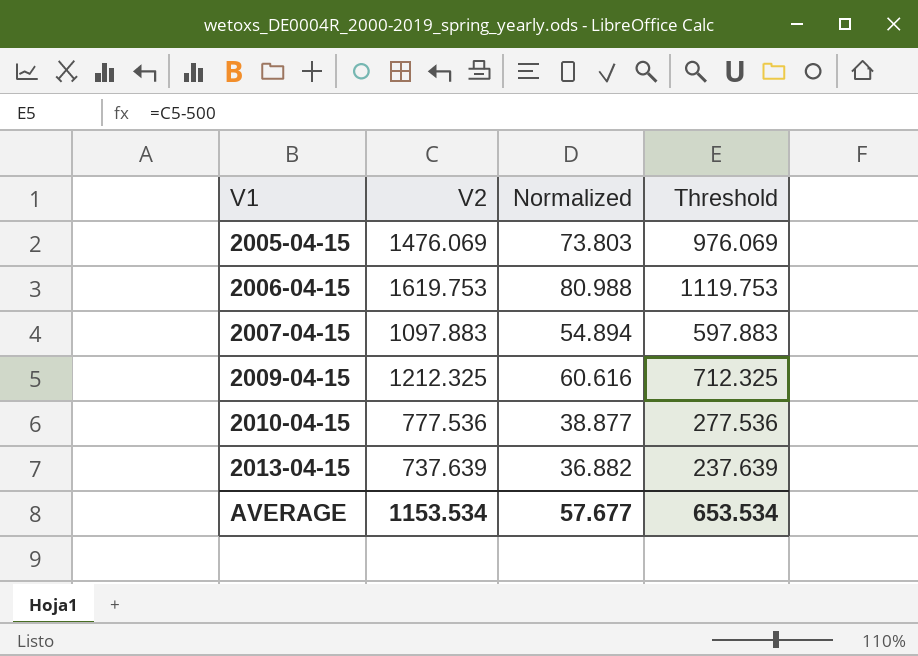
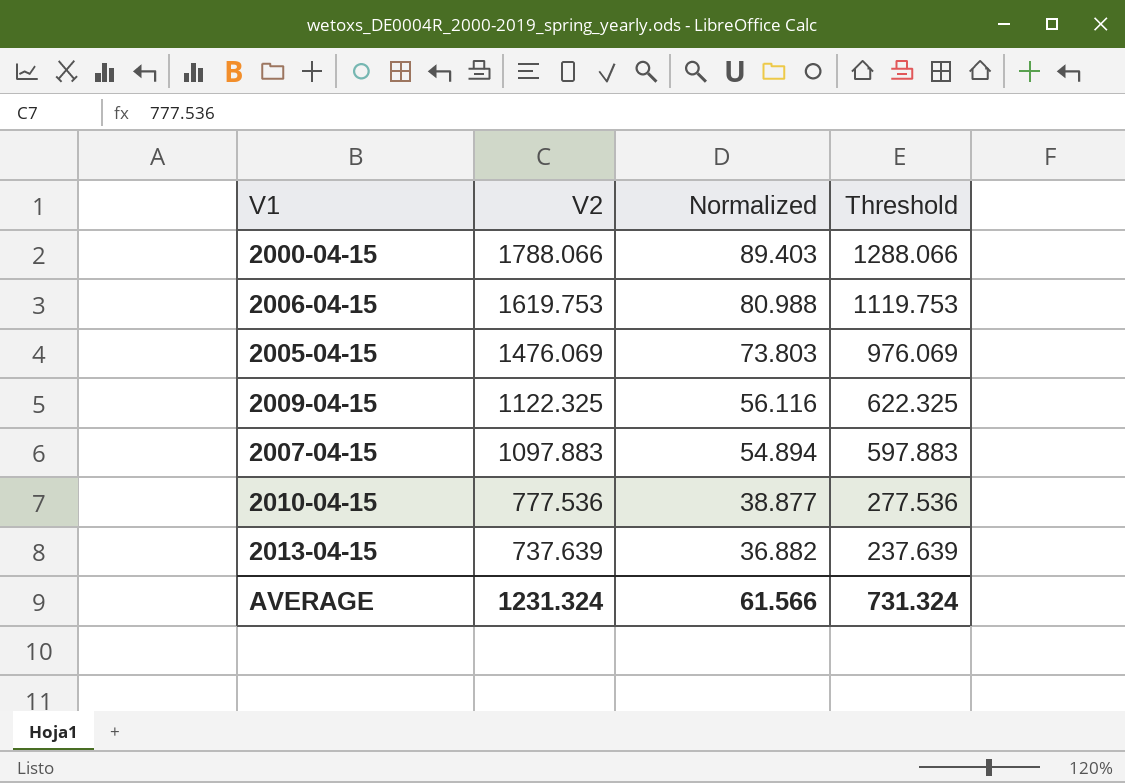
row order: V1 ascending -> V2 descending
row 2000-04-15: none -> 1788.066 | 89.403 | 1288.066
2009-04-15 | V2: 1212.325 -> 1122.325
2009-04-15 | Normalized: 60.616 -> 56.116
2009-04-15 | Threshold: 712.325 -> 622.325
AVERAGE | V2: 1153.534 -> 1231.324
AVERAGE | Normalized: 57.677 -> 61.566
AVERAGE | Threshold: 653.534 -> 731.324

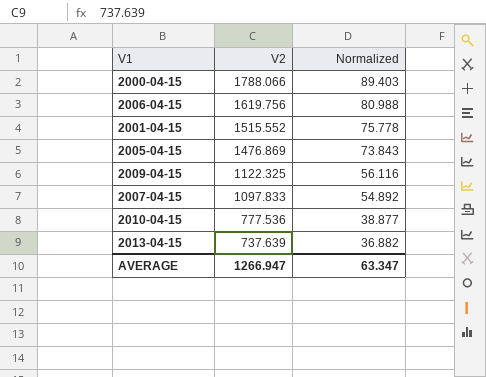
column Threshold | formula: [V2] - 500 -> none
2006-04-15 | V2: 1619.753 -> 1619.756
row 2001-04-15: none -> 1515.552 | 75.778
2005-04-15 | V2: 1476.069 -> 1476.869
2005-04-15 | Normalized: 73.803 -> 73.843
2007-04-15 | V2: 1097.883 -> 1097.833
2007-04-15 | Normalized: 54.894 -> 54.892
AVERAGE | V2: 1231.324 -> 1266.947
AVERAGE | Normalized: 61.566 -> 63.347

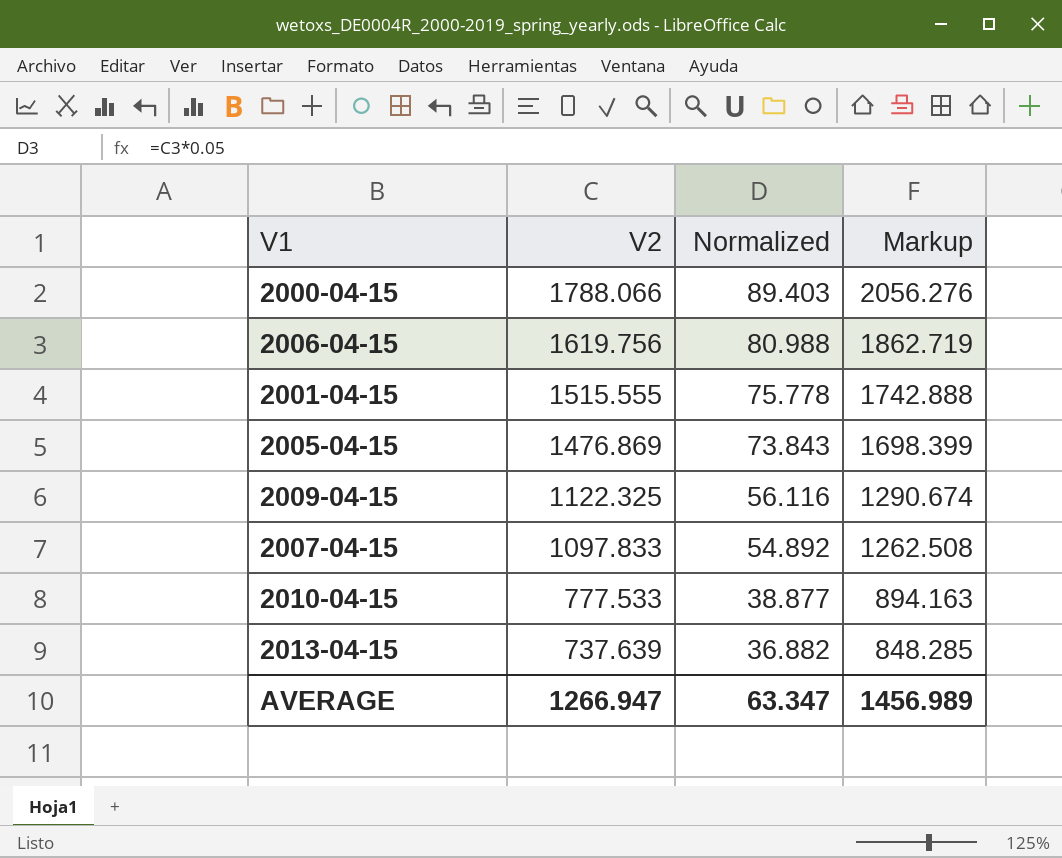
column Markup | formula: none -> [V2] * 1.15
2001-04-15 | V2: 1515.552 -> 1515.555
2010-04-15 | V2: 777.536 -> 777.533

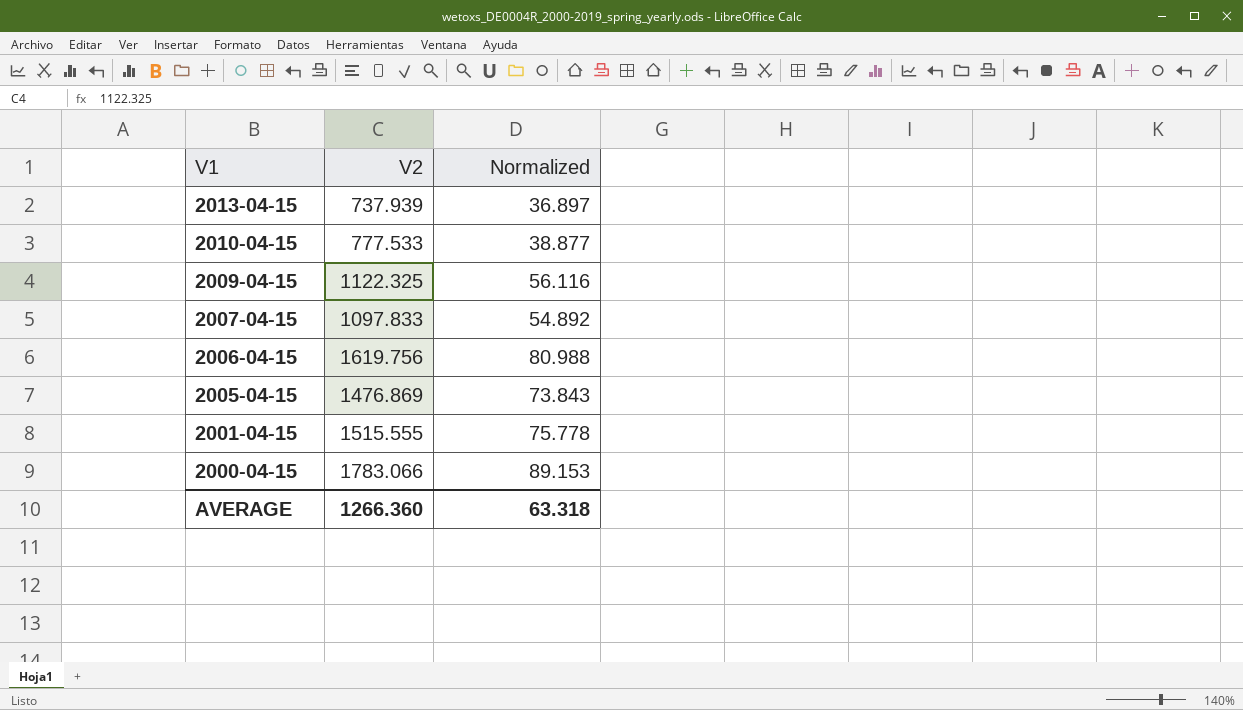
row order: V2 descending -> V1 descending
column Markup | formula: [V2] * 1.15 -> none
2013-04-15 | V2: 737.639 -> 737.939
2013-04-15 | Normalized: 36.882 -> 36.897
2000-04-15 | V2: 1788.066 -> 1783.066
2000-04-15 | Normalized: 89.403 -> 89.153
AVERAGE | V2: 1266.947 -> 1266.360
AVERAGE | Normalized: 63.347 -> 63.318

